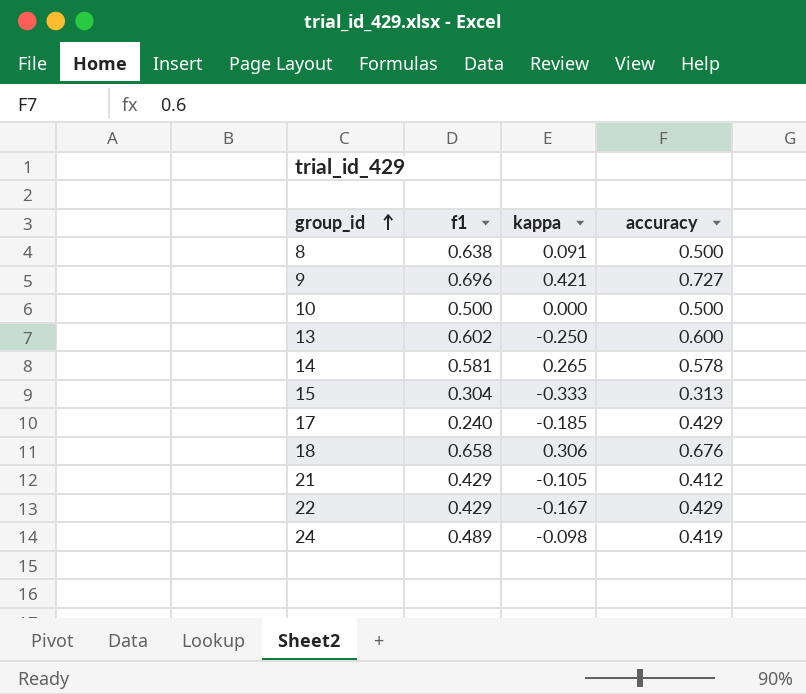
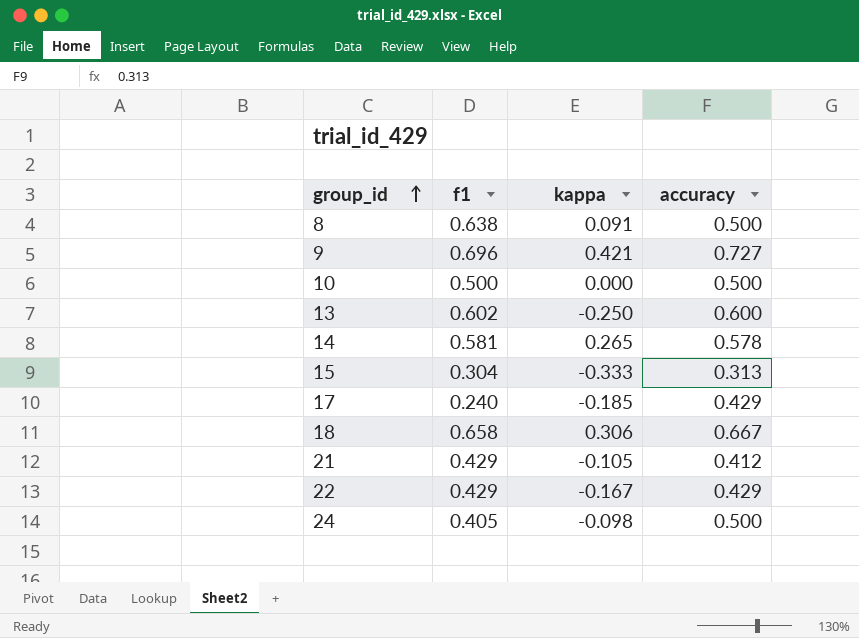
18 | accuracy: 0.676 -> 0.667
24 | f1: 0.489 -> 0.405
24 | accuracy: 0.419 -> 0.500

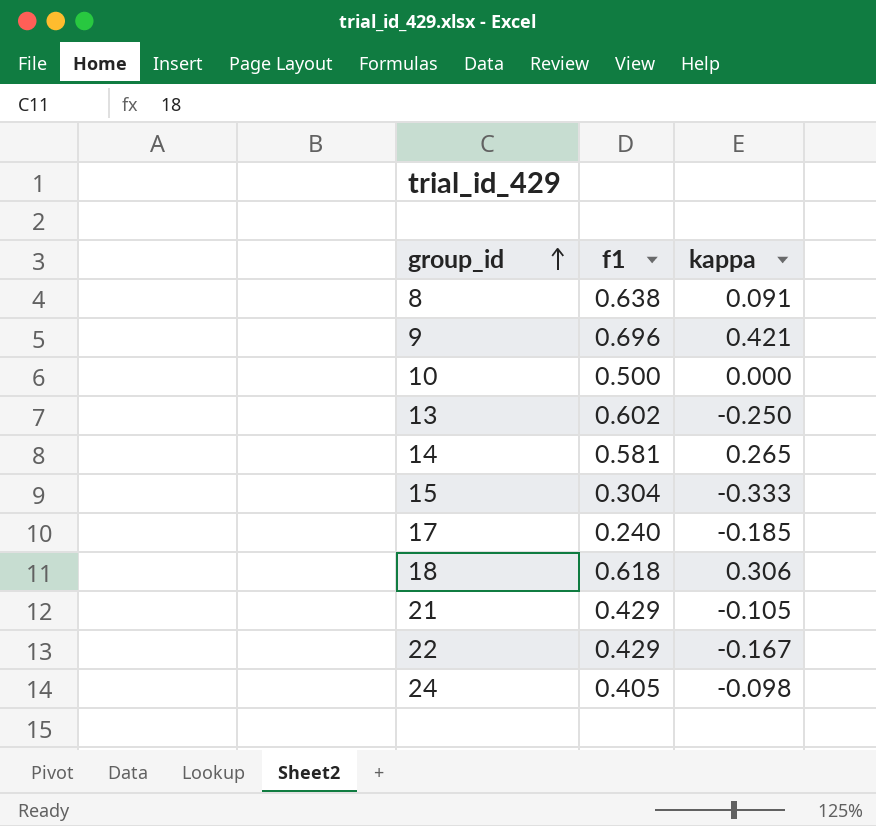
column accuracy | position: 4 -> none
18 | f1: 0.658 -> 0.618

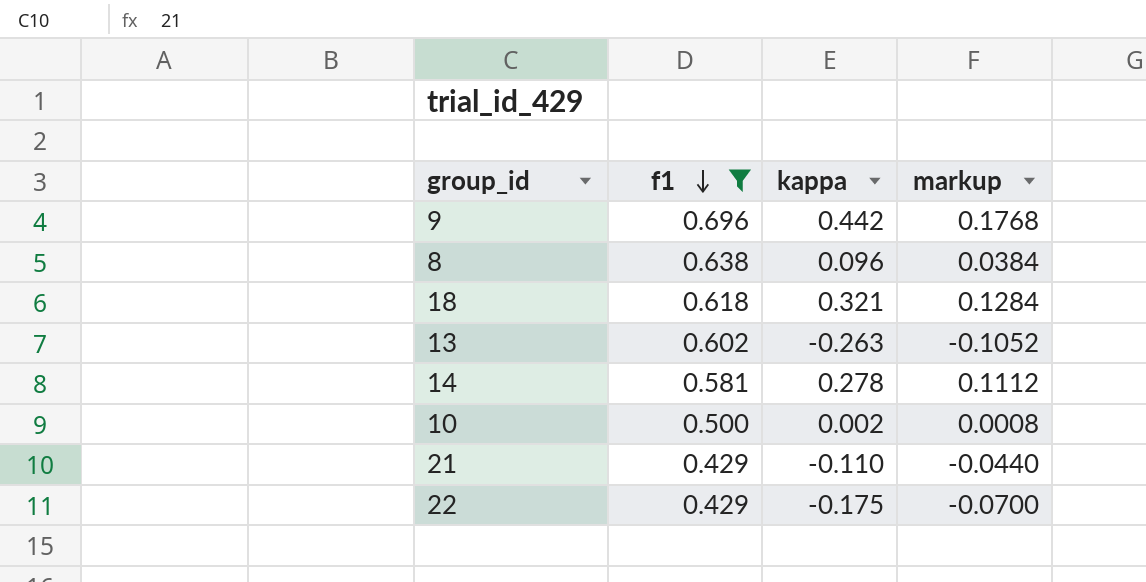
filter: none -> f1 >= 0.429
row order: group_id ascending -> f1 descending
column markup | formula: none -> [kappa] * 0.4
9 | kappa: 0.421 -> 0.442
8 | kappa: 0.091 -> 0.096
18 | kappa: 0.306 -> 0.321
13 | kappa: -0.250 -> -0.263
14 | kappa: 0.265 -> 0.278
10 | kappa: 0.000 -> 0.002
21 | kappa: -0.105 -> -0.110
22 | kappa: -0.167 -> -0.175

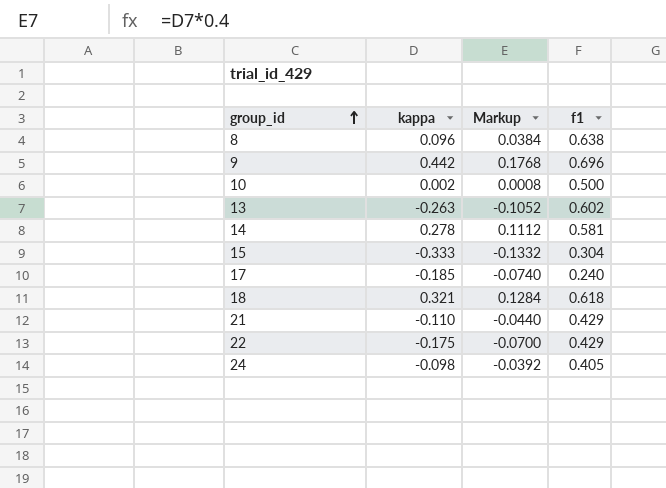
filter: f1 >= 0.429 -> none
row order: f1 descending -> group_id ascending
column name: markup -> Markup
column f1 | position: 2 -> 4

